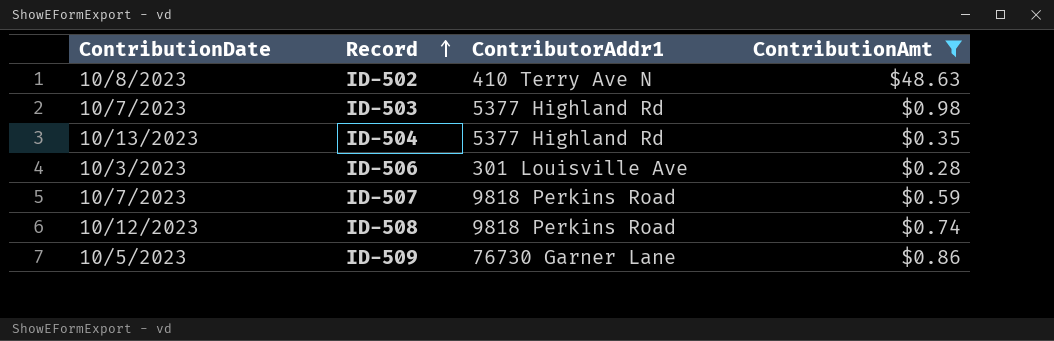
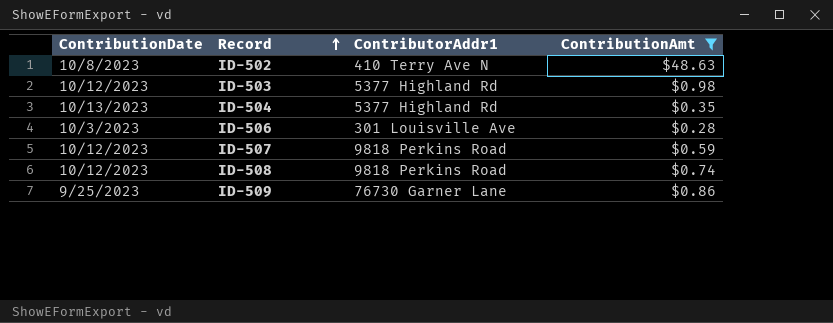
ID-503 | ContributionDate: 10/7/2023 -> 10/12/2023
ID-507 | ContributionDate: 10/7/2023 -> 10/12/2023
ID-509 | ContributionDate: 10/5/2023 -> 9/25/2023

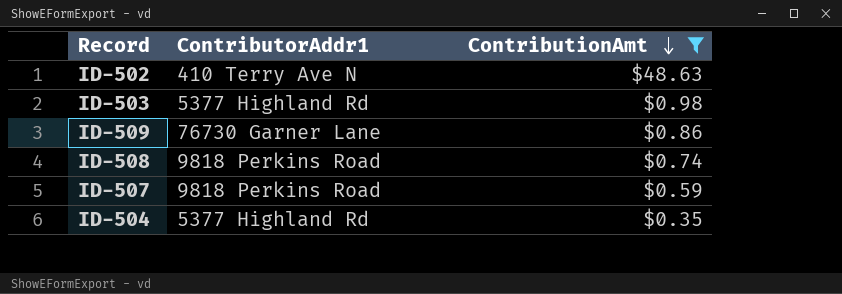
row order: Record ascending -> ContributionAmt descending
column ContributionDate | position: 1 -> none
row ID-506: 10/3/2023 | 301 Louisville Ave | $0.28 -> none

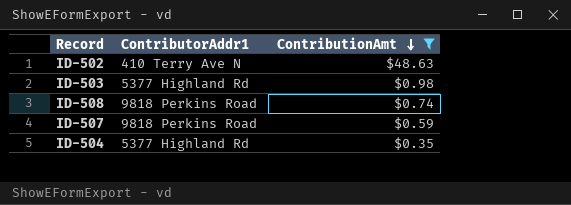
row ID-509: 76730 Garner Lane | $0.86 -> none

